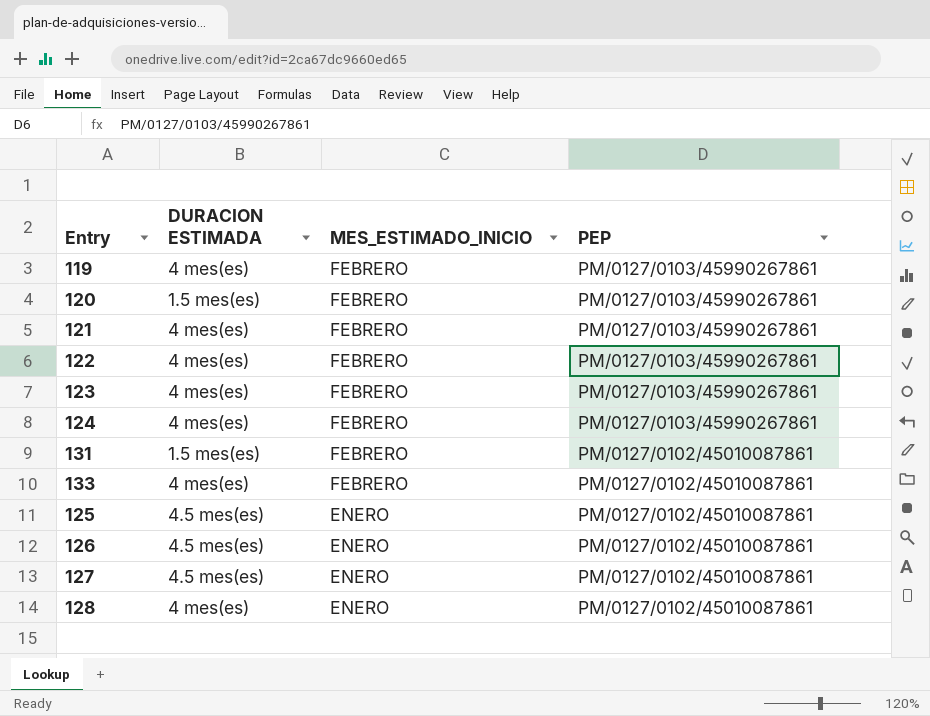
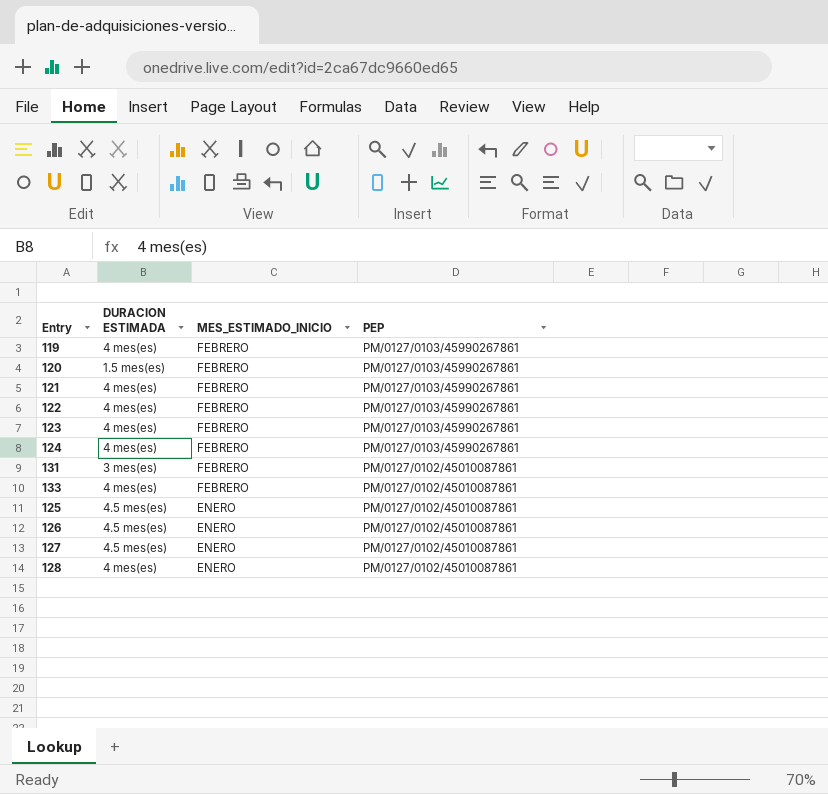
131 | DURACION ESTIMADA: 1.5 mes(es) -> 3 mes(es)

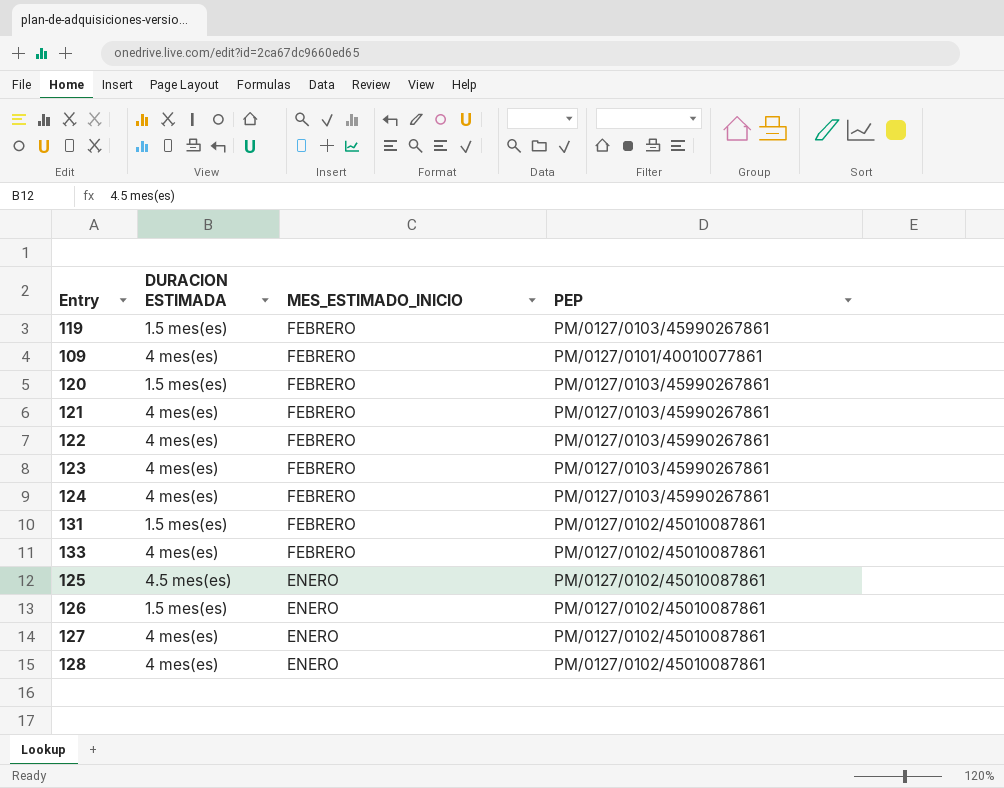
119 | DURACION ESTIMADA: 4 mes(es) -> 1.5 mes(es)
row 109: none -> 4 mes(es) | FEBRERO | PM/0127/0101/40010077861
131 | DURACION ESTIMADA: 3 mes(es) -> 1.5 mes(es)
126 | DURACION ESTIMADA: 4.5 mes(es) -> 1.5 mes(es)
127 | DURACION ESTIMADA: 4.5 mes(es) -> 4 mes(es)

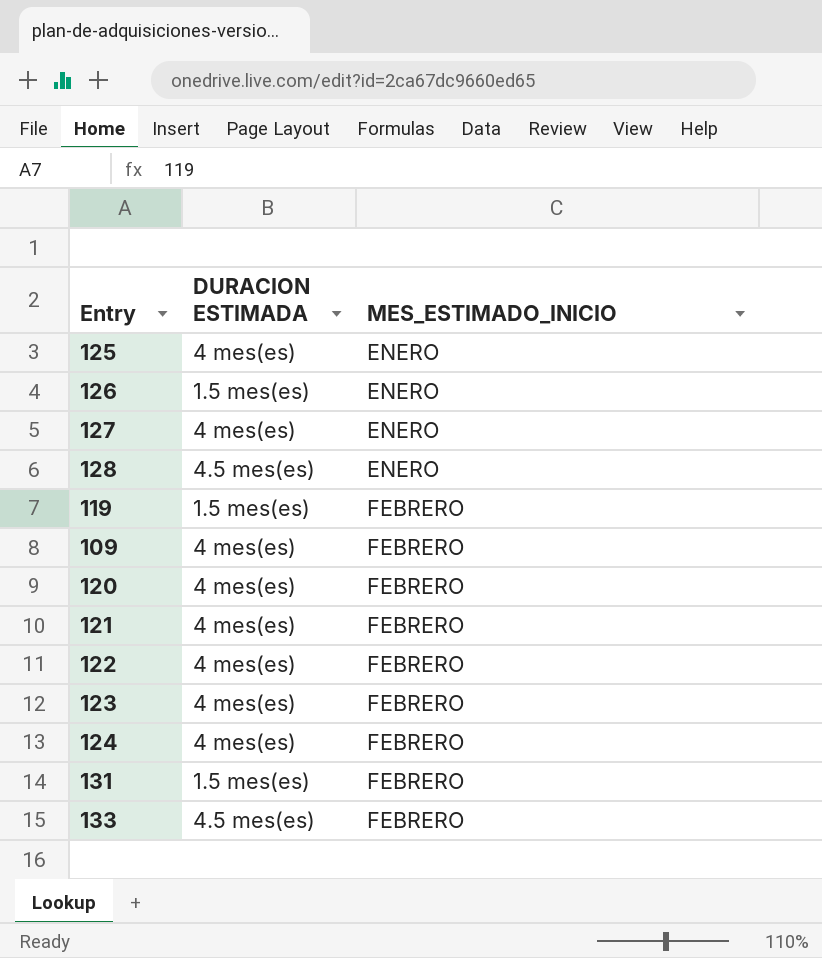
row order: MES_ESTIMADO_INICIO descending -> MES_ESTIMADO_INICIO ascending
column PEP | position: 4 -> none
125 | DURACION ESTIMADA: 4.5 mes(es) -> 4 mes(es)
128 | DURACION ESTIMADA: 4 mes(es) -> 4.5 mes(es)
120 | DURACION ESTIMADA: 1.5 mes(es) -> 4 mes(es)
133 | DURACION ESTIMADA: 4 mes(es) -> 4.5 mes(es)

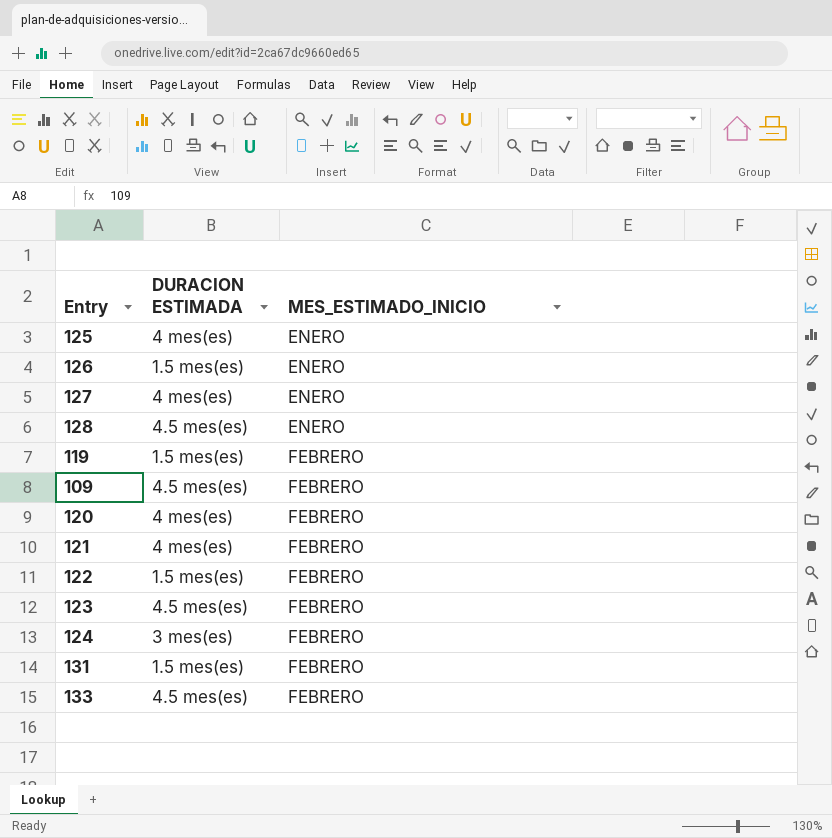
109 | DURACION ESTIMADA: 4 mes(es) -> 4.5 mes(es)
122 | DURACION ESTIMADA: 4 mes(es) -> 1.5 mes(es)
123 | DURACION ESTIMADA: 4 mes(es) -> 4.5 mes(es)
124 | DURACION ESTIMADA: 4 mes(es) -> 3 mes(es)

